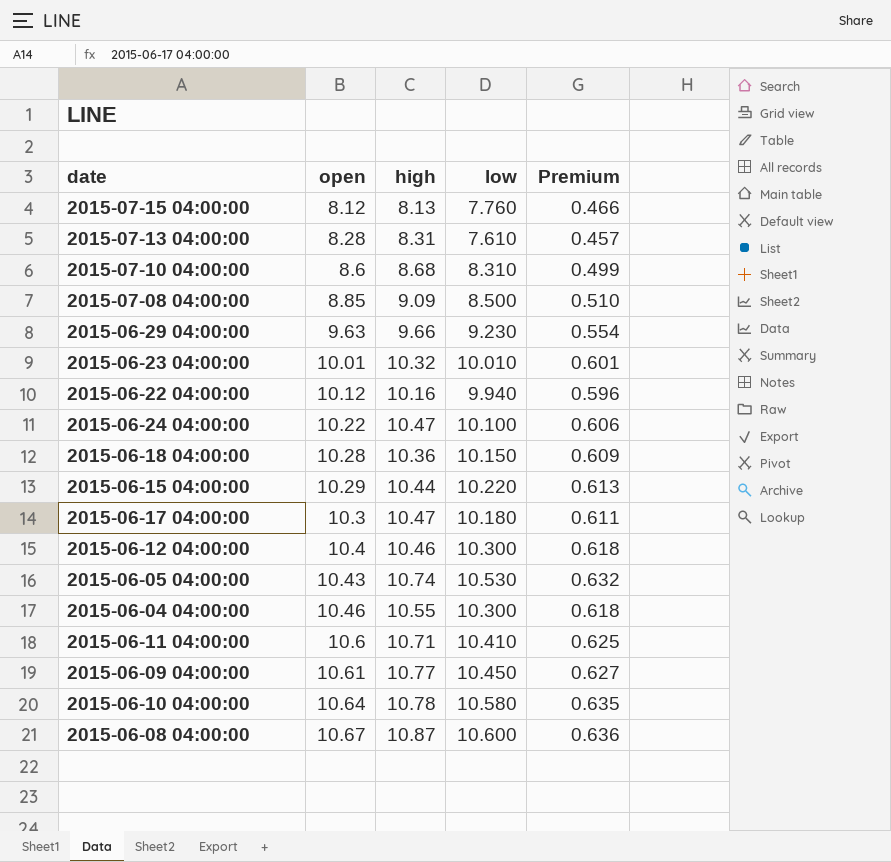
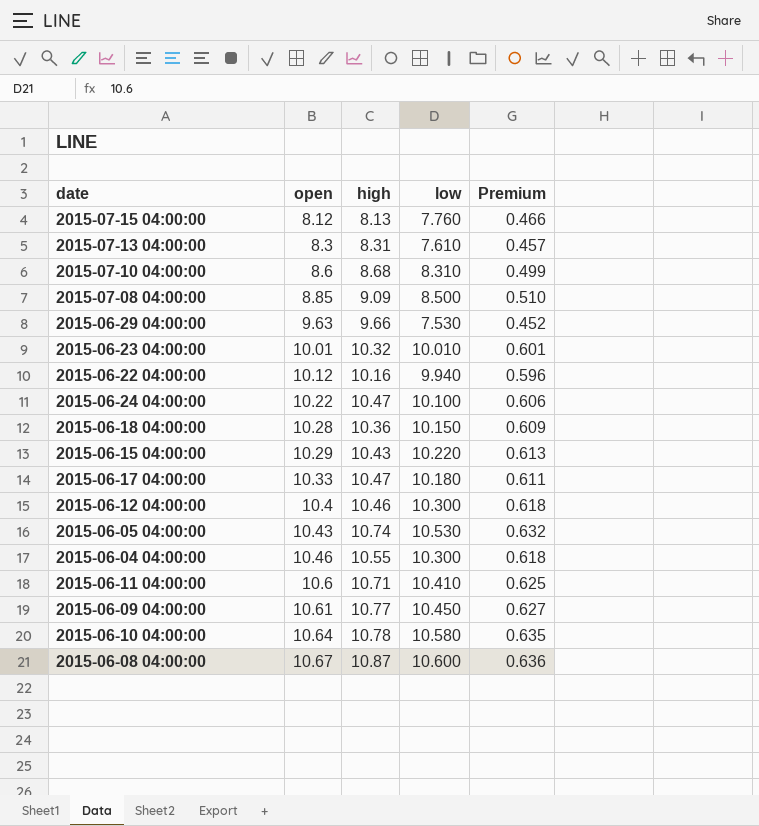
2015-07-13 04:00:00 | open: 8.28 -> 8.3
2015-06-29 04:00:00 | low: 9.230 -> 7.530
2015-06-29 04:00:00 | Premium: 0.554 -> 0.452
2015-06-15 04:00:00 | high: 10.44 -> 10.43
2015-06-17 04:00:00 | open: 10.3 -> 10.33

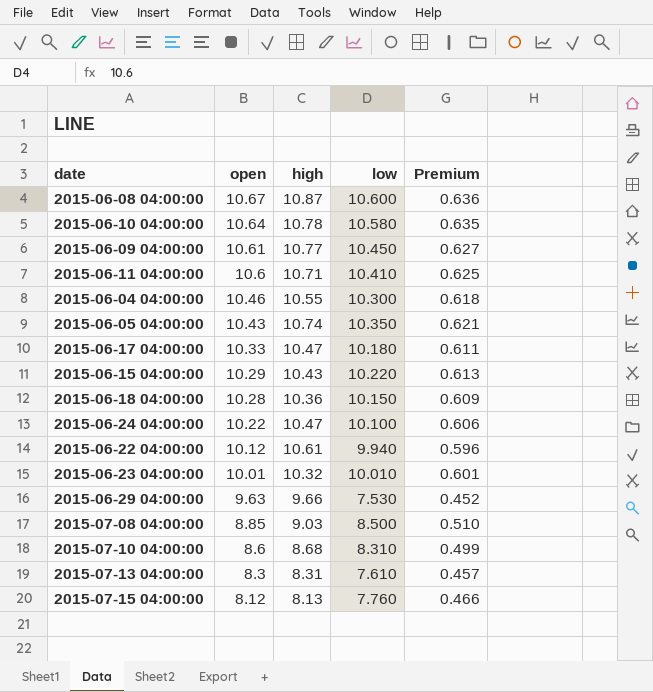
row order: open ascending -> open descending
row 2015-06-12 04:00:00: 10.4 | 10.46 | 10.300 | 0.618 -> none
2015-06-05 04:00:00 | low: 10.530 -> 10.350
2015-06-05 04:00:00 | Premium: 0.632 -> 0.621
2015-06-22 04:00:00 | high: 10.16 -> 10.61
2015-07-08 04:00:00 | high: 9.09 -> 9.03

